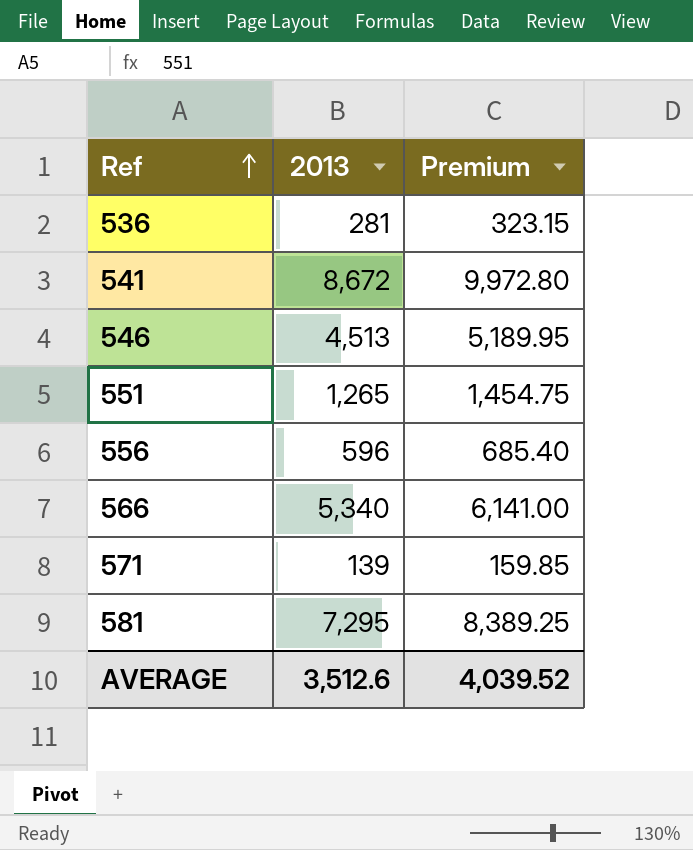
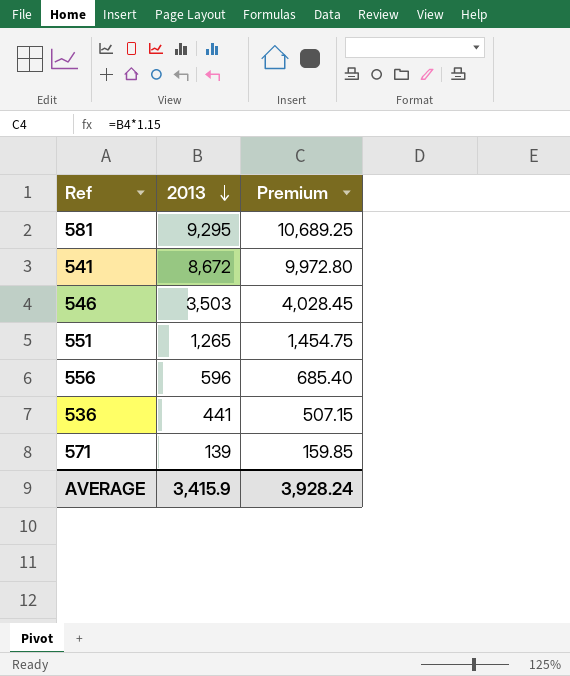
row order: Ref ascending -> 2013 descending
row 566: 5,340 | 6,141.00 -> none
581 | 2013: 7,295 -> 9,295
581 | Premium: 8,389.25 -> 10,689.25
546 | 2013: 4,513 -> 3,503
546 | Premium: 5,189.95 -> 4,028.45
536 | 2013: 281 -> 441
536 | Premium: 323.15 -> 507.15
AVERAGE | 2013: 3,512.6 -> 3,415.9
AVERAGE | Premium: 4,039.52 -> 3,928.24

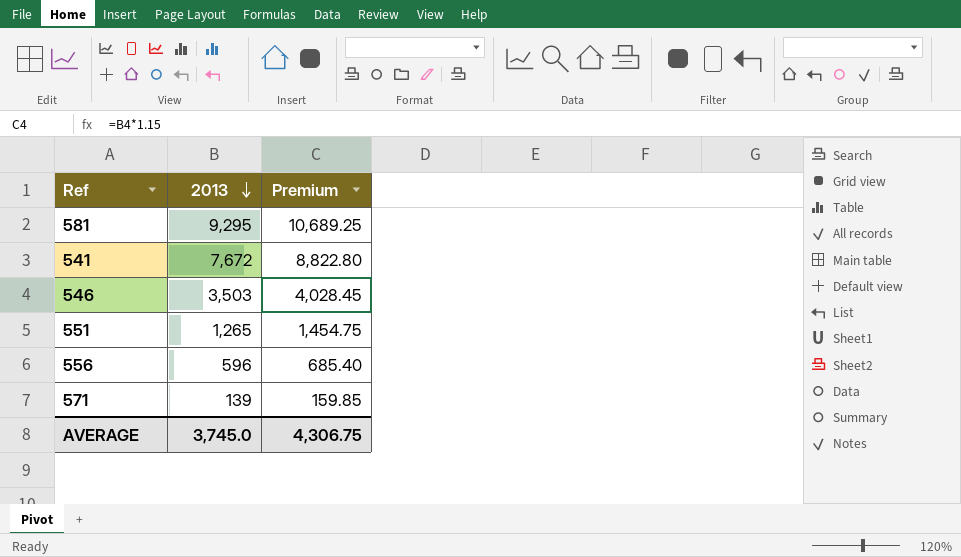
row 536: 441 | 507.15 -> none
541 | 2013: 8,672 -> 7,672
541 | Premium: 9,972.80 -> 8,822.80
AVERAGE | 2013: 3,415.9 -> 3,745.0
AVERAGE | Premium: 3,928.24 -> 4,306.75

